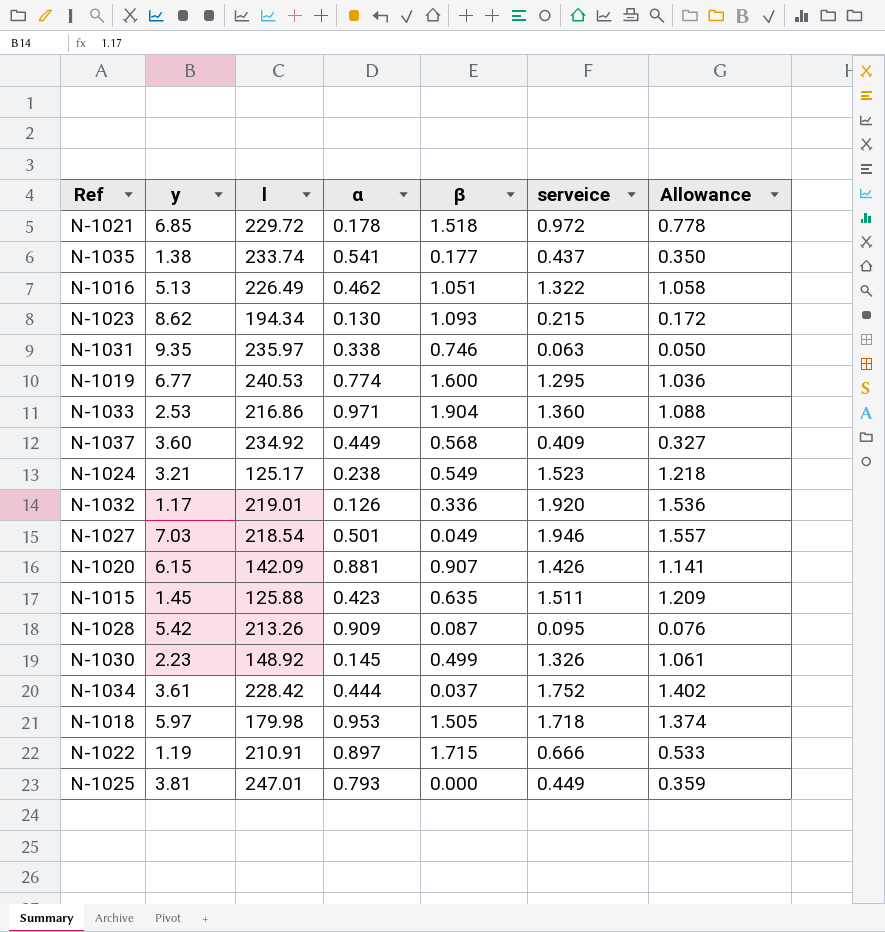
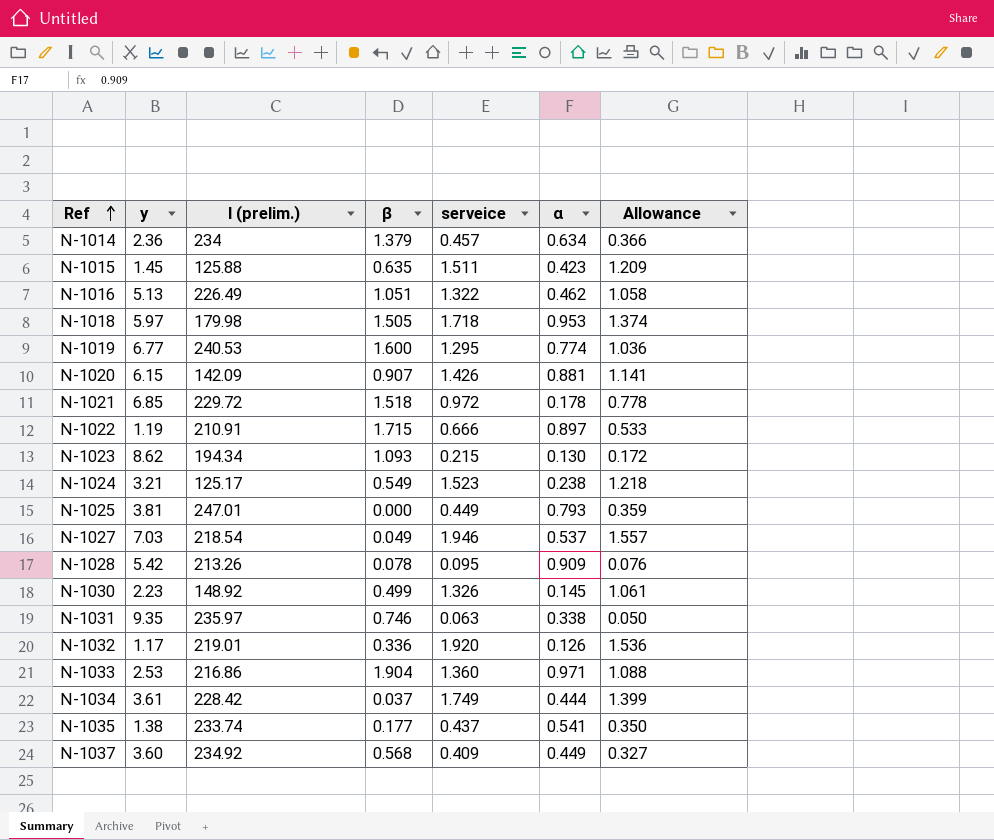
row order: none -> Ref ascending
column name: l -> l (prelim.)
column α | position: 4 -> 6
row N-1014: none -> 2.36 | 234 | 1.379 | 0.457 | 0.634 | 0.366
N-1027 | α: 0.501 -> 0.537
N-1028 | β: 0.087 -> 0.078
N-1034 | serveice: 1.752 -> 1.749
N-1034 | Allowance: 1.402 -> 1.399

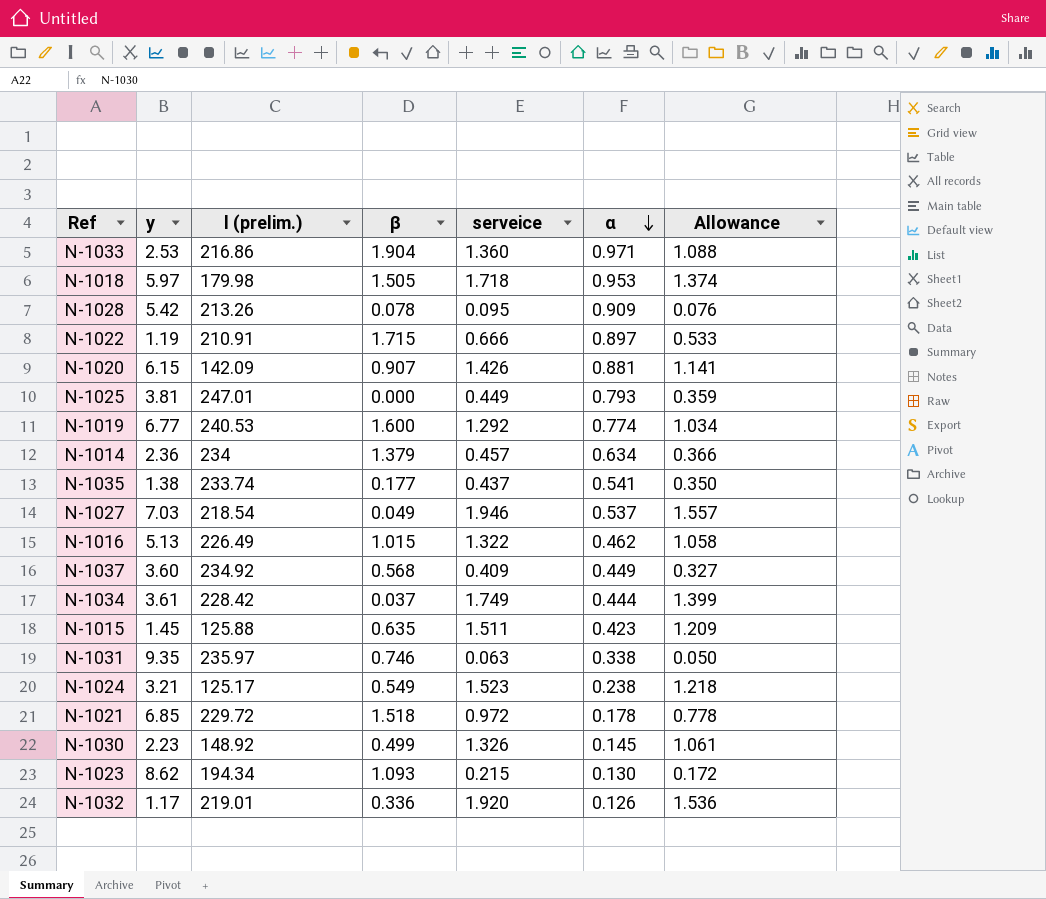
row order: Ref ascending -> α descending
N-1019 | serveice: 1.295 -> 1.292
N-1019 | Allowance: 1.036 -> 1.034
N-1016 | β: 1.051 -> 1.015

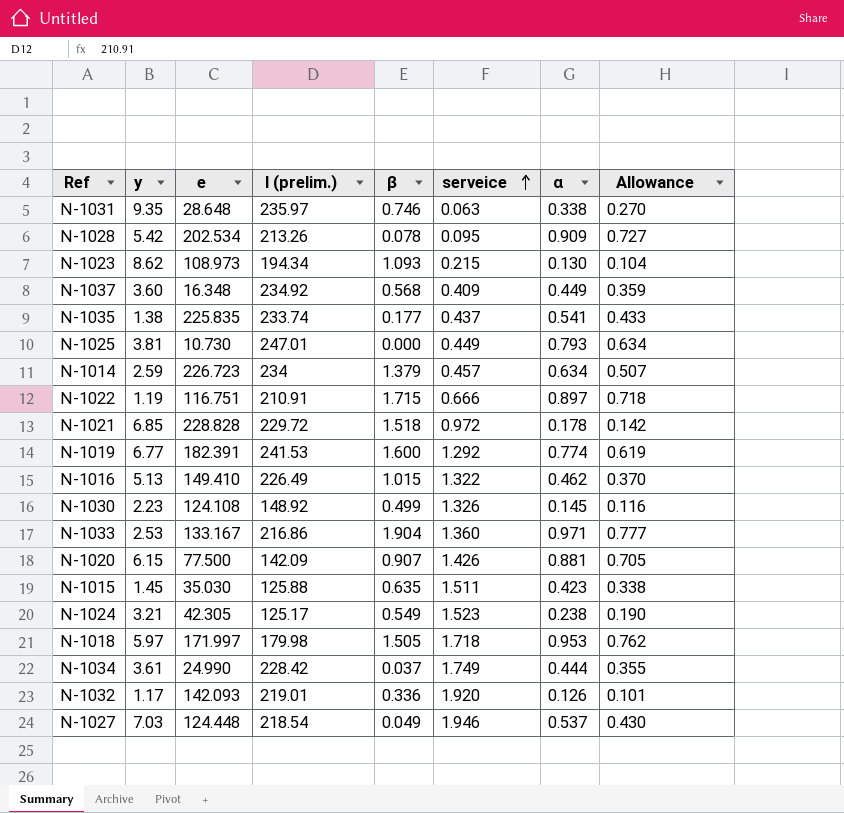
row order: α descending -> serveice ascending
column e | position: none -> 3
column Allowance | formula: [serveice] * 0.8 -> [α] * 0.8
N-1014 | y: 2.36 -> 2.59
N-1019 | l (prelim.): 240.53 -> 241.53

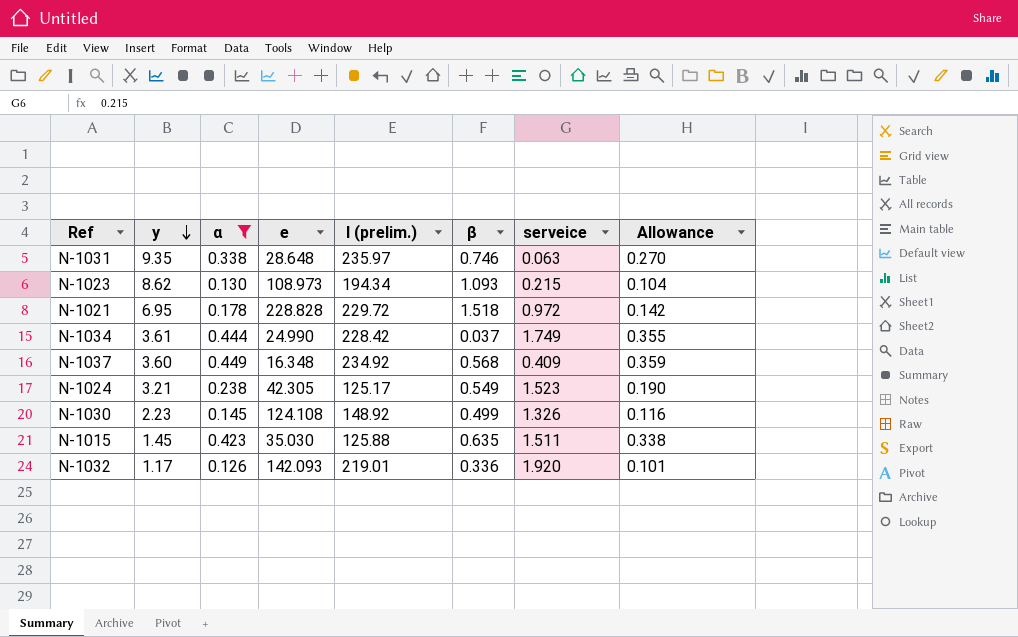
filter: none -> α <= 0.449
row order: serveice ascending -> y descending
column α | position: 7 -> 3
N-1021 | y: 6.85 -> 6.95

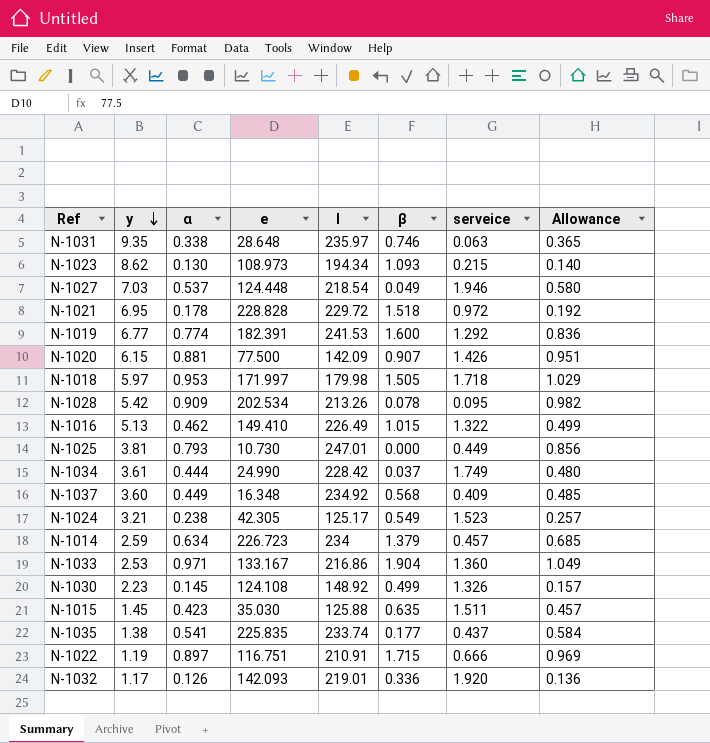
filter: α <= 0.449 -> none
column name: l (prelim.) -> l
column Allowance | formula: [α] * 0.8 -> [α] * 1.08

